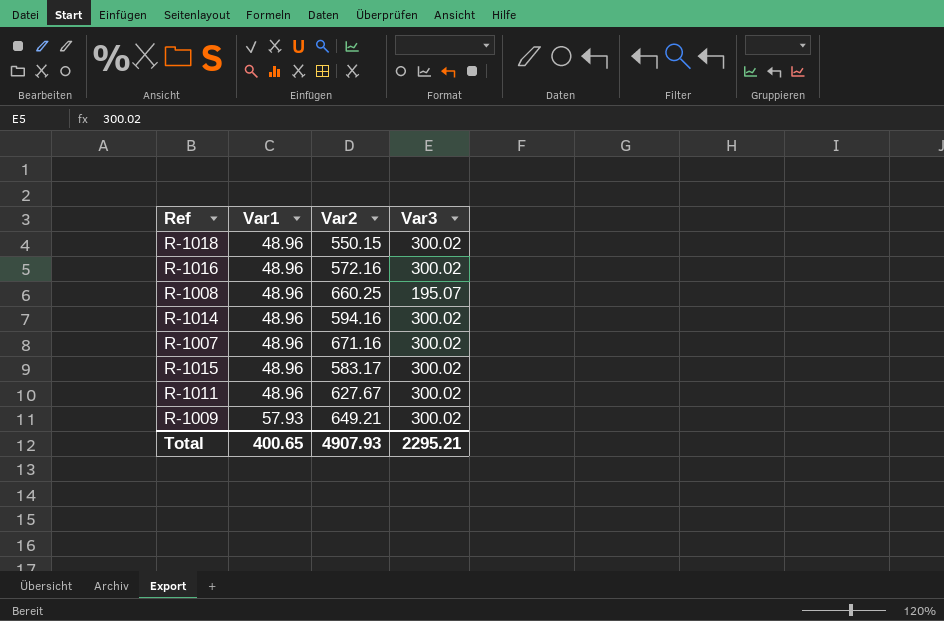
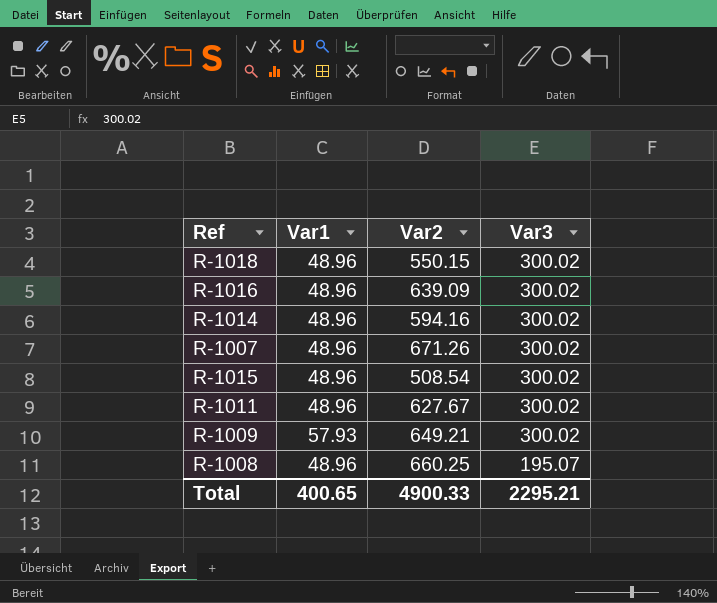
row order: Var1 ascending -> Var3 descending
R-1016 | Var2: 572.16 -> 639.09
R-1007 | Var2: 671.16 -> 671.26
R-1015 | Var2: 583.17 -> 508.54
Total | Var2: 4907.93 -> 4900.33

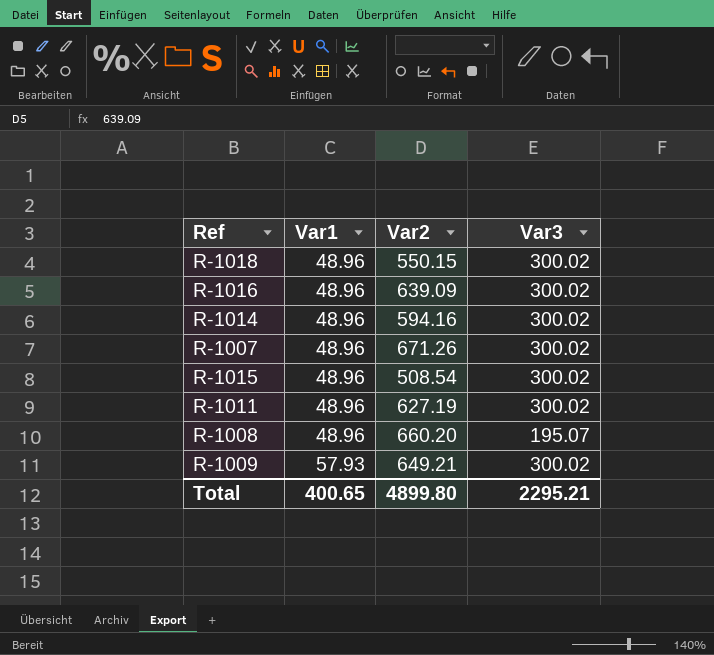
row order: Var3 descending -> Var1 ascending
R-1011 | Var2: 627.67 -> 627.19
R-1008 | Var2: 660.25 -> 660.20
Total | Var2: 4900.33 -> 4899.80

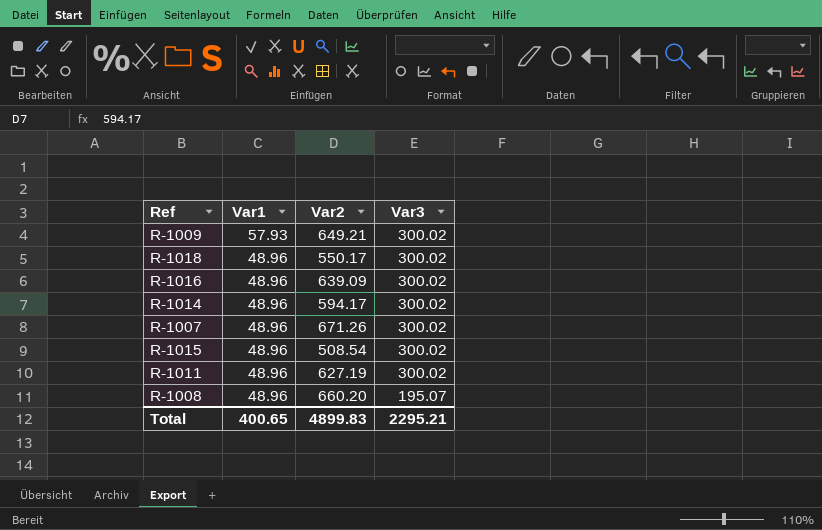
row order: Var1 ascending -> Var1 descending
R-1018 | Var2: 550.15 -> 550.17
R-1014 | Var2: 594.16 -> 594.17
Total | Var2: 4899.80 -> 4899.83

